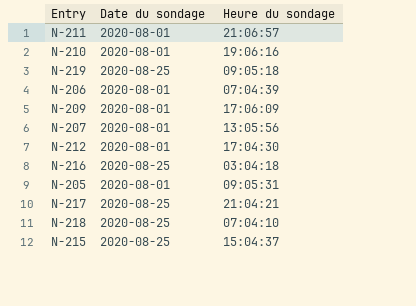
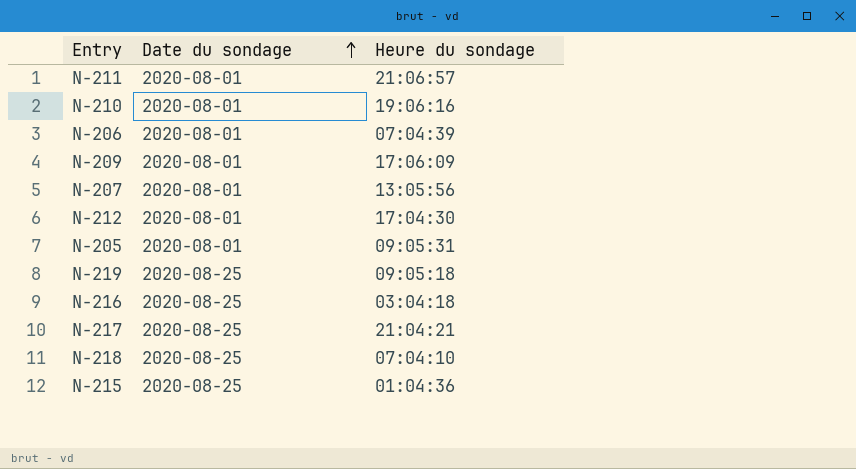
row order: none -> Date du sondage ascending
N-215 | Heure du sondage: 15:04:37 -> 01:04:36

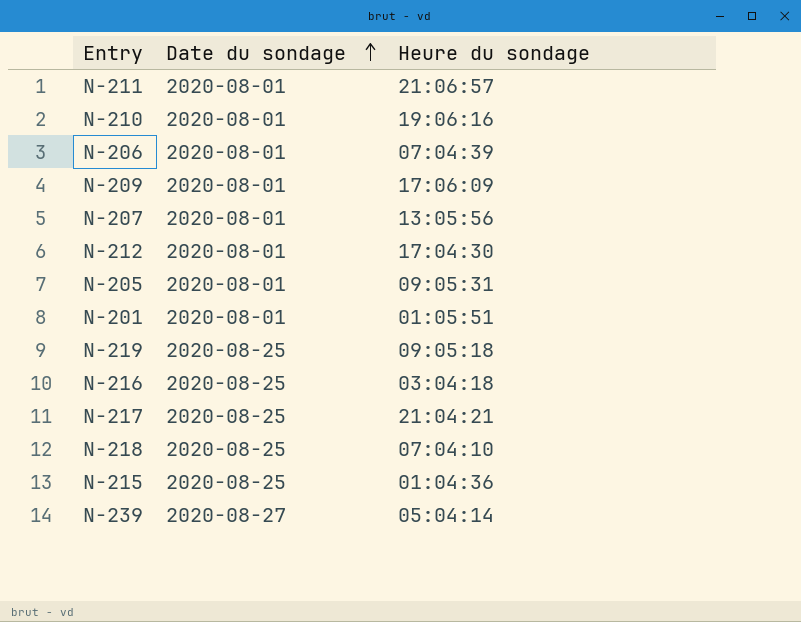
row N-201: none -> 2020-08-01 | 01:05:51
row N-239: none -> 2020-08-27 | 05:04:14

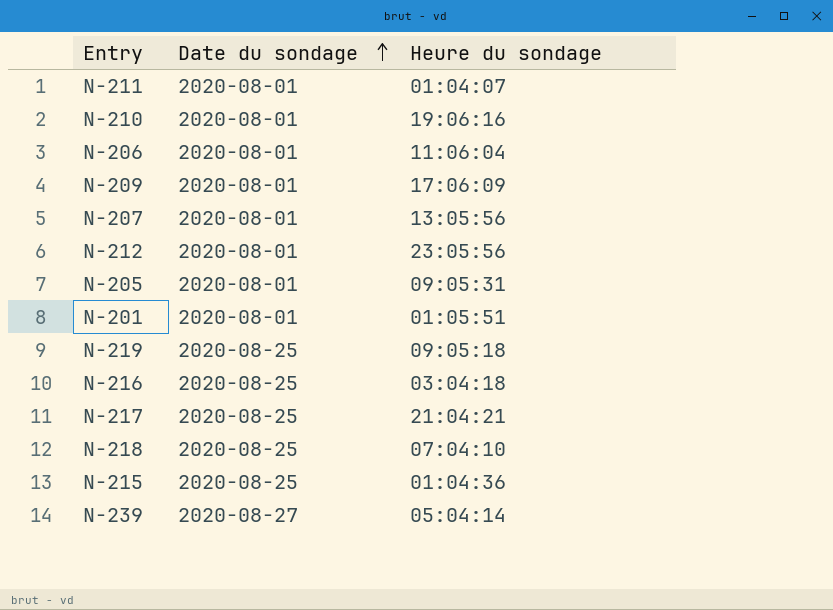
N-211 | Heure du sondage: 21:06:57 -> 01:04:07
N-206 | Heure du sondage: 07:04:39 -> 11:06:04
N-212 | Heure du sondage: 17:04:30 -> 23:05:56

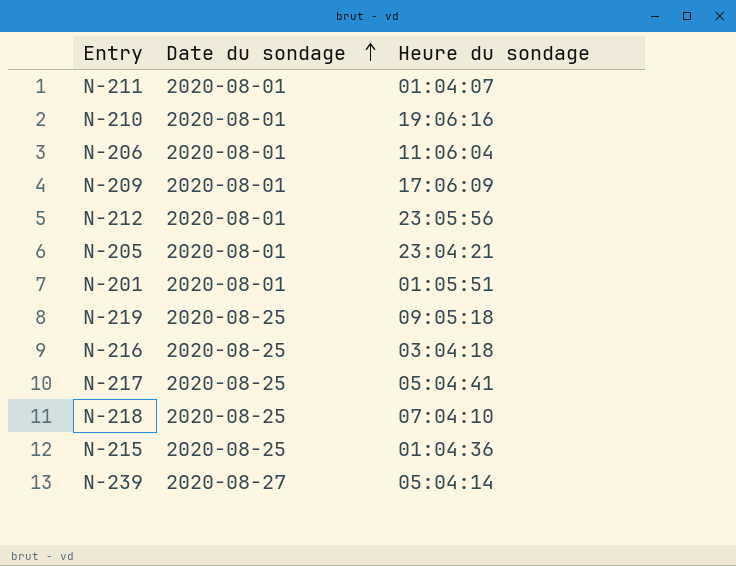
row N-207: 2020-08-01 | 13:05:56 -> none
N-205 | Heure du sondage: 09:05:31 -> 23:04:21
N-217 | Heure du sondage: 21:04:21 -> 05:04:41

